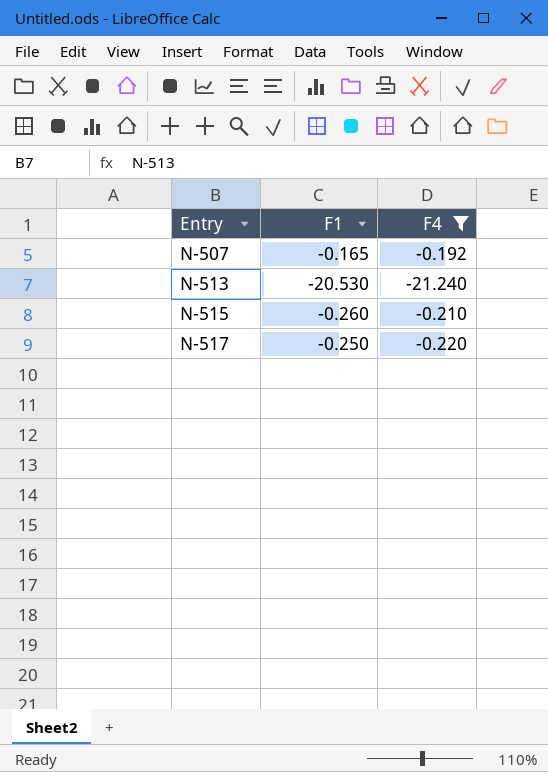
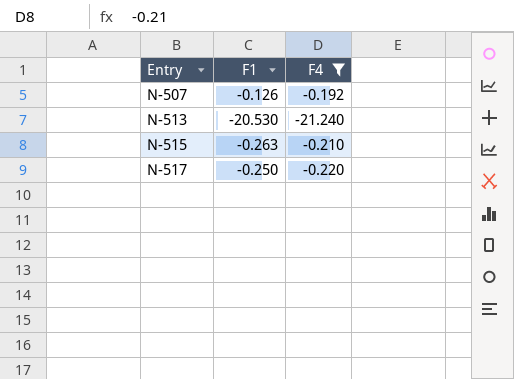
N-507 | F1: -0.165 -> -0.126
N-515 | F1: -0.260 -> -0.263

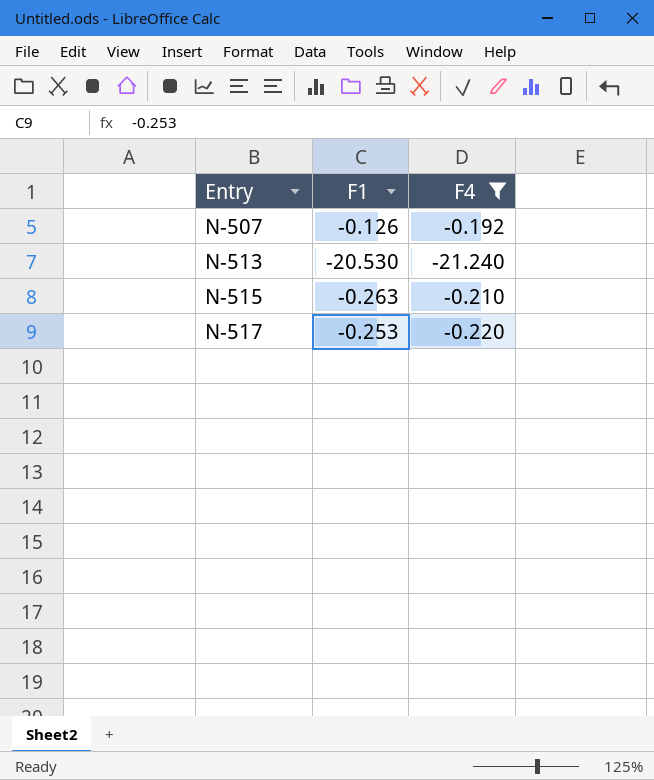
N-517 | F1: -0.250 -> -0.253

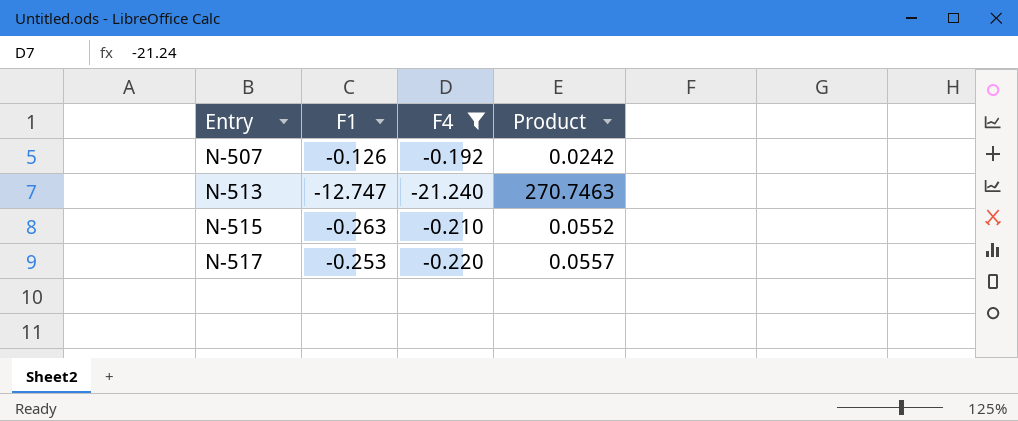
column Product | formula: none -> [F1] * [F4]
N-513 | F1: -20.530 -> -12.747

